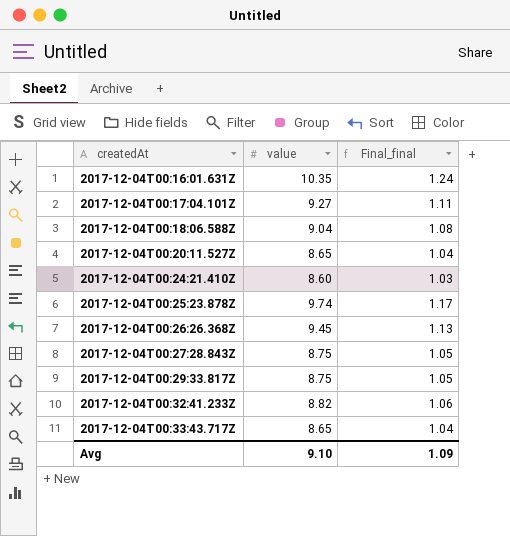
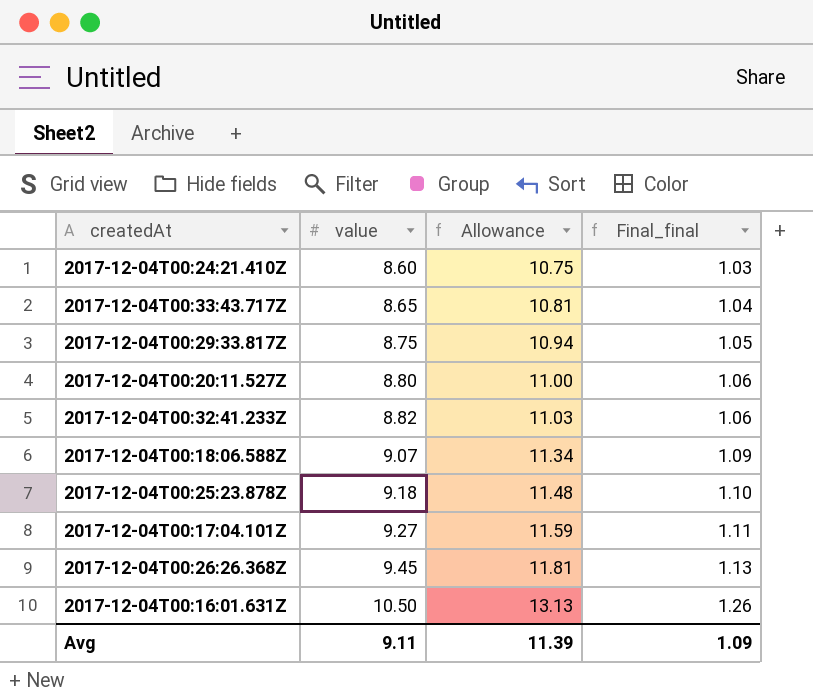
row order: createdAt ascending -> value ascending
column Allowance | formula: none -> [value] * 1.25
row 2017-12-04T00:27:28.843Z: 8.75 | 1.05 -> none
2017-12-04T00:20:11.527Z | value: 8.65 -> 8.80
2017-12-04T00:20:11.527Z | Final_final: 1.04 -> 1.06
2017-12-04T00:18:06.588Z | value: 9.04 -> 9.07
2017-12-04T00:18:06.588Z | Final_final: 1.08 -> 1.09
2017-12-04T00:25:23.878Z | value: 9.74 -> 9.18
2017-12-04T00:25:23.878Z | Final_final: 1.17 -> 1.10
2017-12-04T00:16:01.631Z | value: 10.35 -> 10.50
2017-12-04T00:16:01.631Z | Final_final: 1.24 -> 1.26
Avg | value: 9.10 -> 9.11

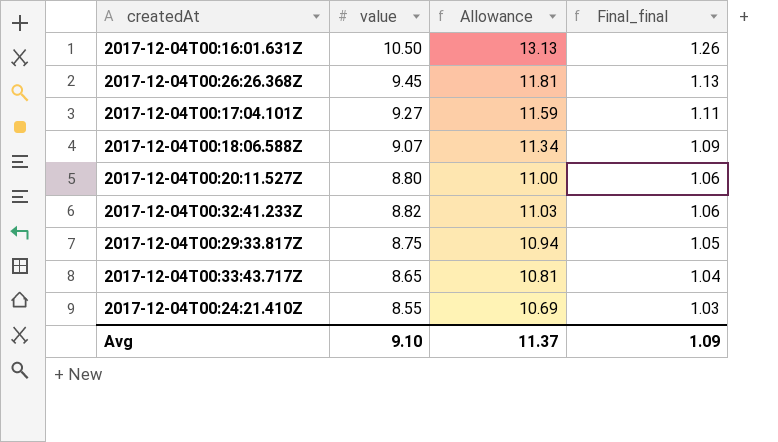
row order: value ascending -> Final_final descending
row 2017-12-04T00:25:23.878Z: 9.18 | 11.48 | 1.10 -> none
2017-12-04T00:24:21.410Z | value: 8.60 -> 8.55
2017-12-04T00:24:21.410Z | Allowance: 10.75 -> 10.69
Avg | value: 9.11 -> 9.10
Avg | Allowance: 11.39 -> 11.37

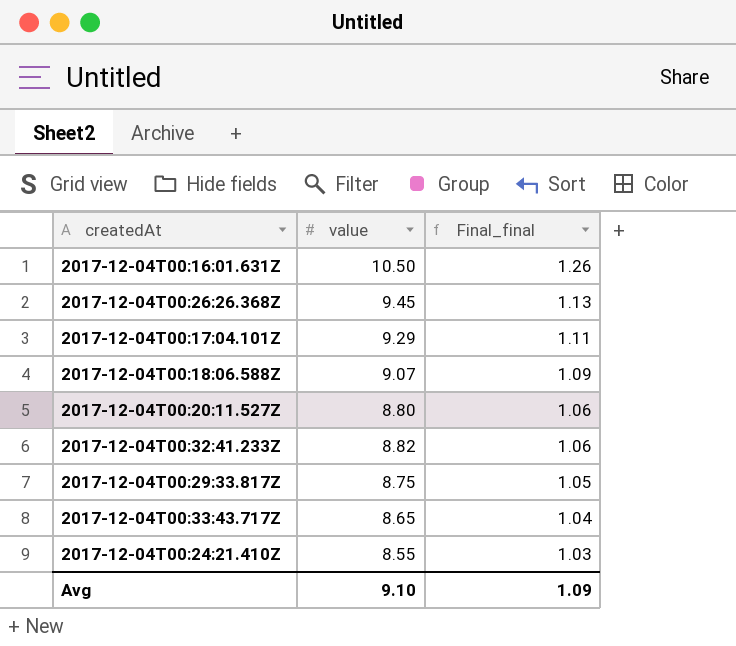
column Allowance | formula: [value] * 1.25 -> none
2017-12-04T00:17:04.101Z | value: 9.27 -> 9.29

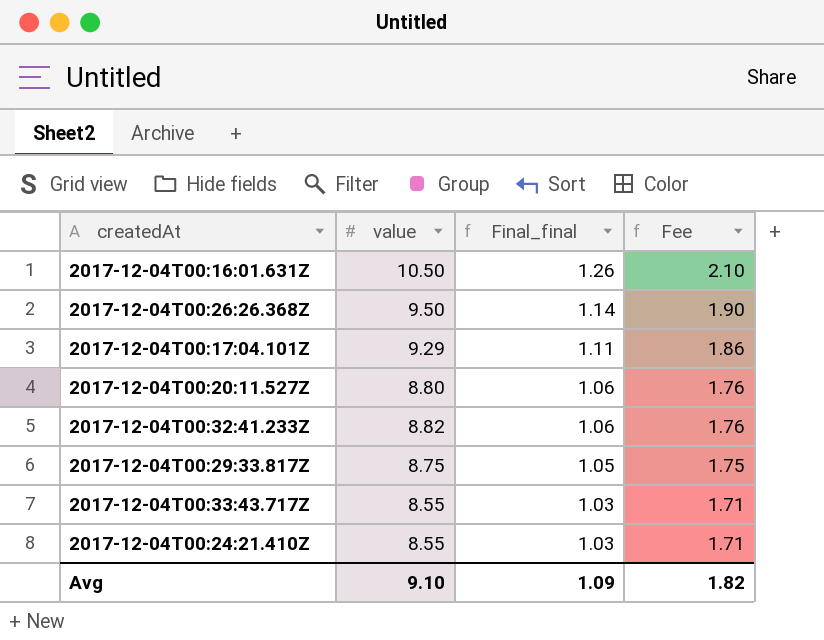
column Fee | formula: none -> [value] * 0.2
row 2017-12-04T00:18:06.588Z: 9.07 | 1.09 -> none
2017-12-04T00:26:26.368Z | value: 9.45 -> 9.50
2017-12-04T00:26:26.368Z | Final_final: 1.13 -> 1.14
2017-12-04T00:33:43.717Z | value: 8.65 -> 8.55
2017-12-04T00:33:43.717Z | Final_final: 1.04 -> 1.03

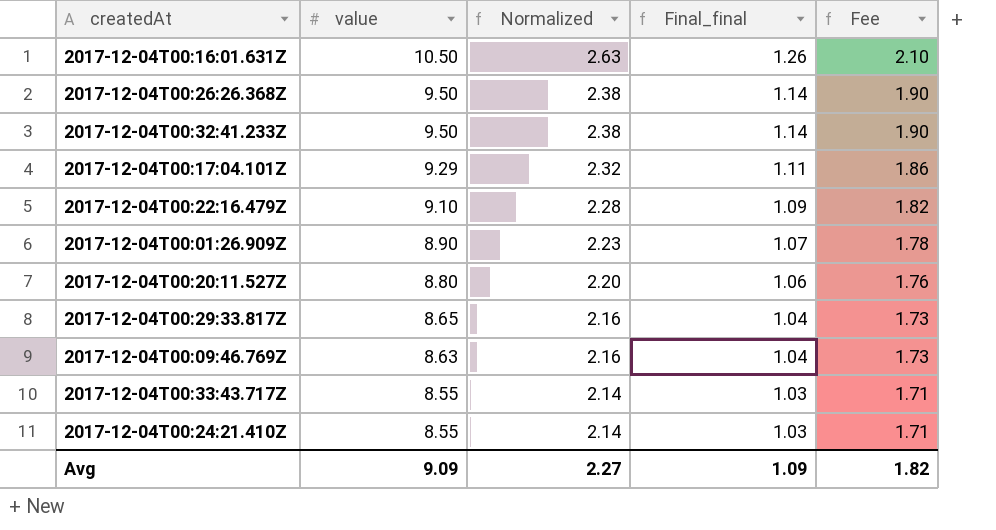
row order: Final_final descending -> value descending
column Normalized | formula: none -> [value] * 0.25
2017-12-04T00:32:41.233Z | value: 8.82 -> 9.50
2017-12-04T00:32:41.233Z | Final_final: 1.06 -> 1.14
2017-12-04T00:32:41.233Z | Fee: 1.76 -> 1.90
row 2017-12-04T00:22:16.479Z: none -> 9.10 | 2.28 | 1.09 | 1.82
row 2017-12-04T00:01:26.909Z: none -> 8.90 | 2.23 | 1.07 | 1.78
2017-12-04T00:29:33.817Z | value: 8.75 -> 8.65
2017-12-04T00:29:33.817Z | Final_final: 1.05 -> 1.04
2017-12-04T00:29:33.817Z | Fee: 1.75 -> 1.73
row 2017-12-04T00:09:46.769Z: none -> 8.63 | 2.16 | 1.04 | 1.73
Avg | value: 9.10 -> 9.09

